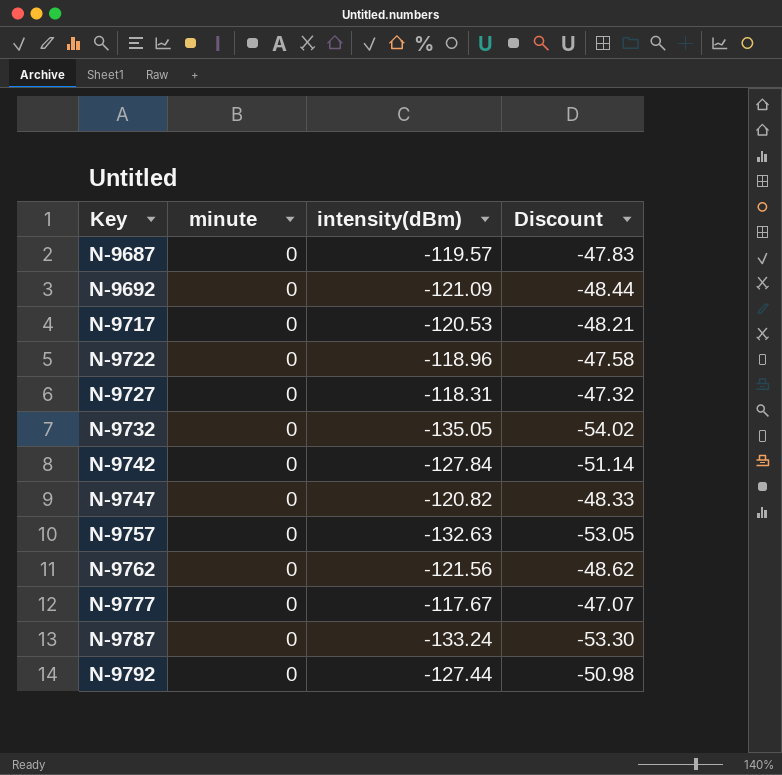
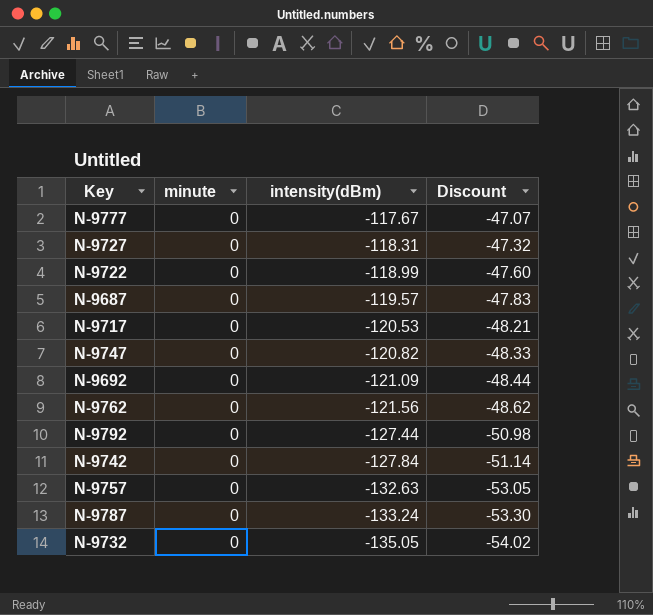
row order: Key ascending -> intensity(dBm) descending
N-9722 | intensity(dBm): -118.96 -> -118.99
N-9722 | Discount: -47.58 -> -47.60

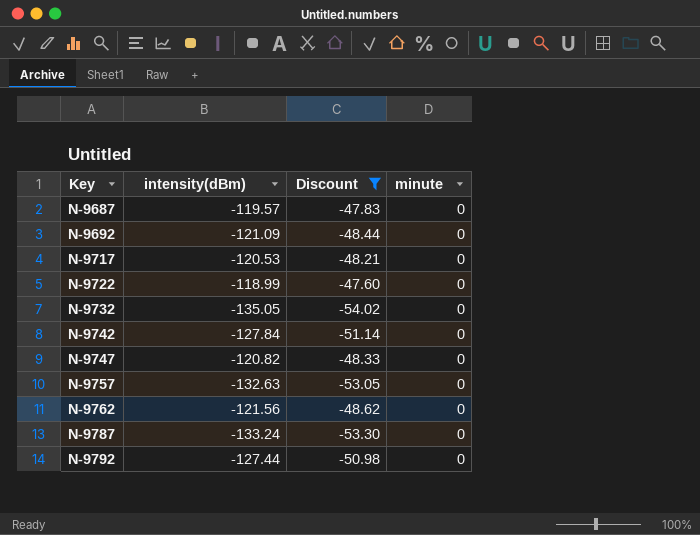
filter: none -> Discount <= -47.60
row order: intensity(dBm) descending -> Key ascending
column minute | position: 2 -> 4

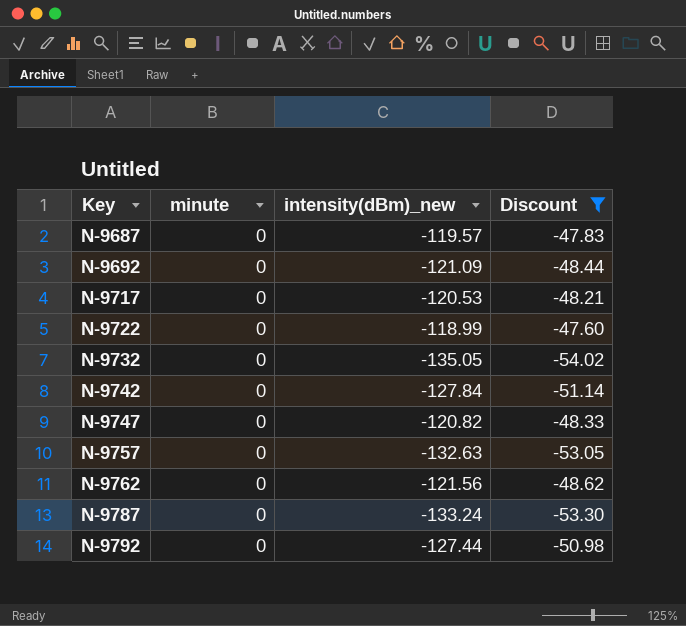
column minute | position: 4 -> 2
column name: intensity(dBm) -> intensity(dBm)_new

